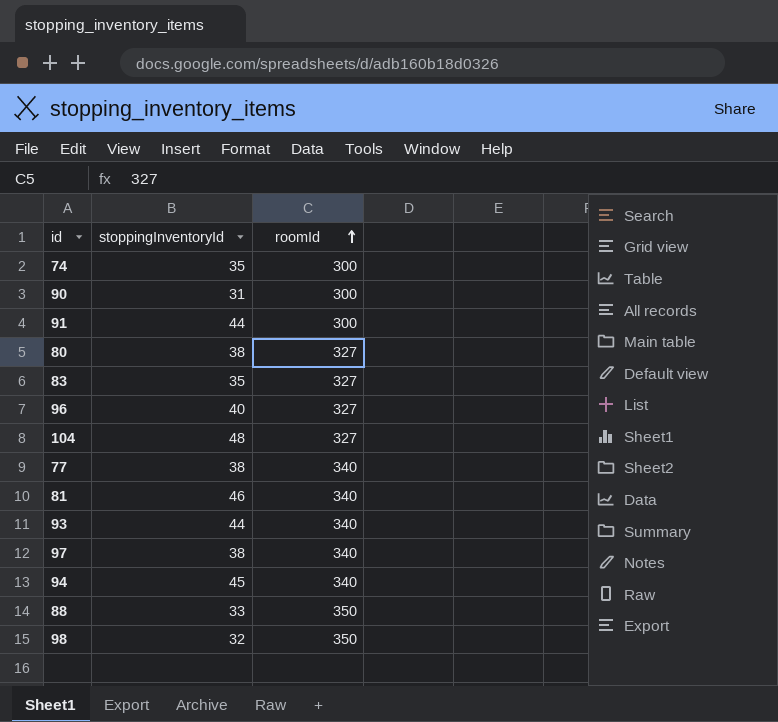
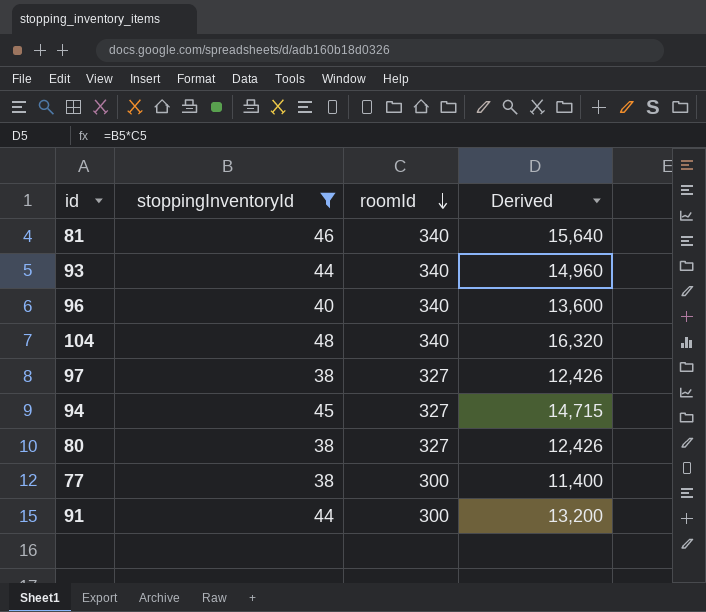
filter: none -> stoppingInventoryId >= 38
row order: roomId ascending -> roomId descending
column Derived | formula: none -> [stoppingInventoryId] * [roomId]
96 | roomId: 327 -> 340
104 | roomId: 327 -> 340
97 | roomId: 340 -> 327
94 | roomId: 340 -> 327
77 | roomId: 340 -> 300

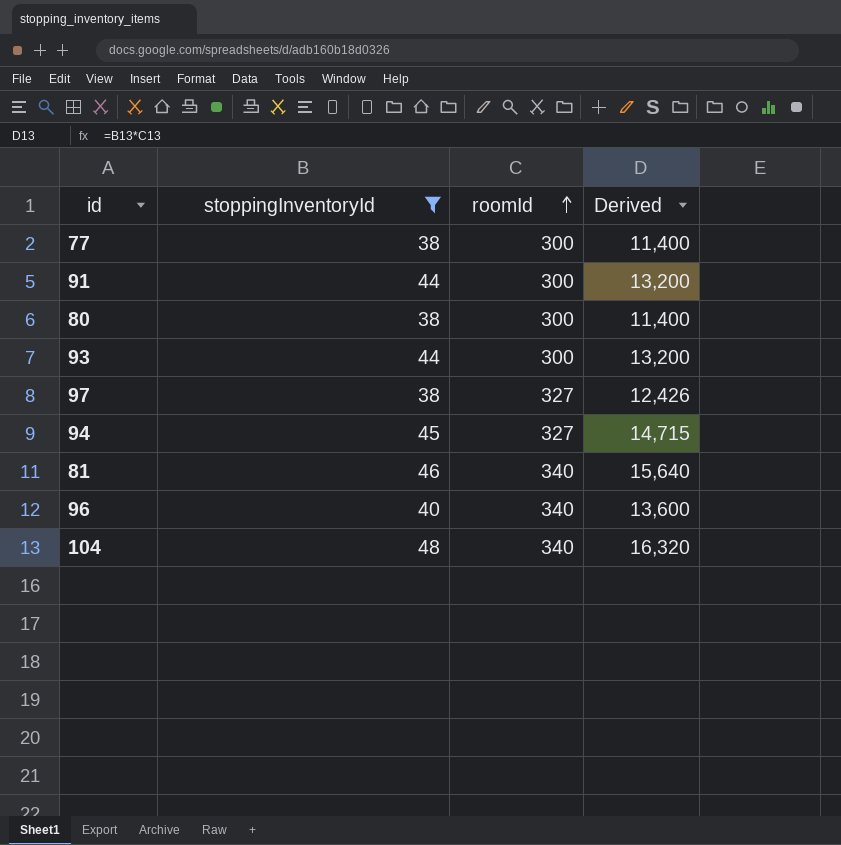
row order: roomId descending -> roomId ascending
80 | roomId: 327 -> 300
80 | Derived: 12,426 -> 11,400
93 | roomId: 340 -> 300
93 | Derived: 14,960 -> 13,200

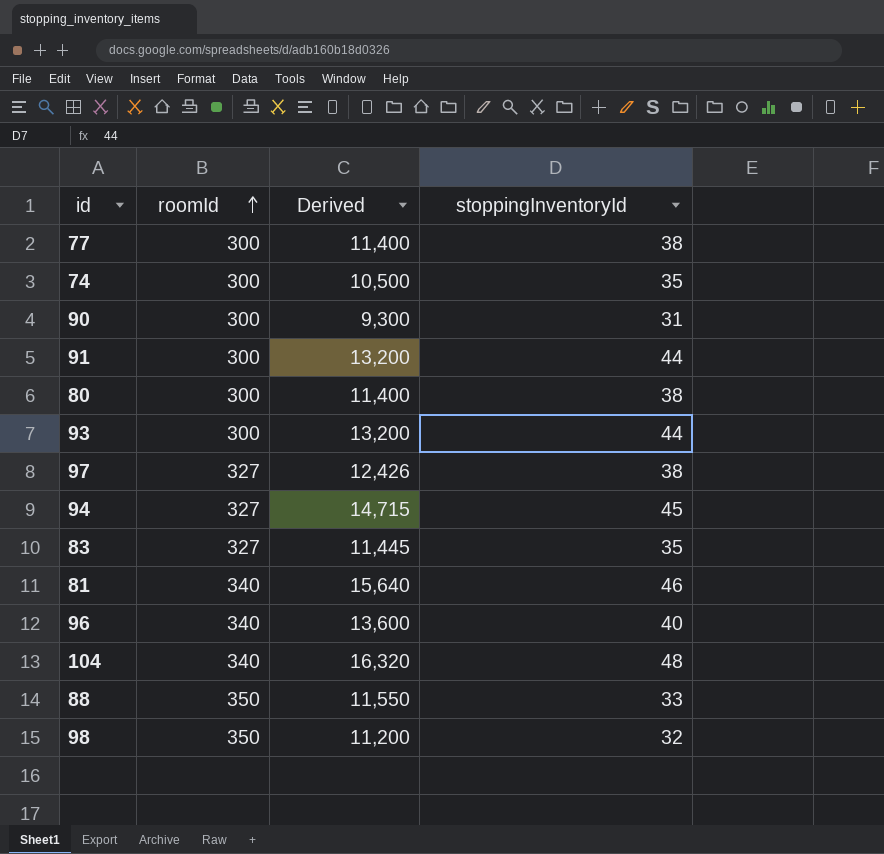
filter: stoppingInventoryId >= 38 -> none
column stoppingInventoryId | position: 2 -> 4

